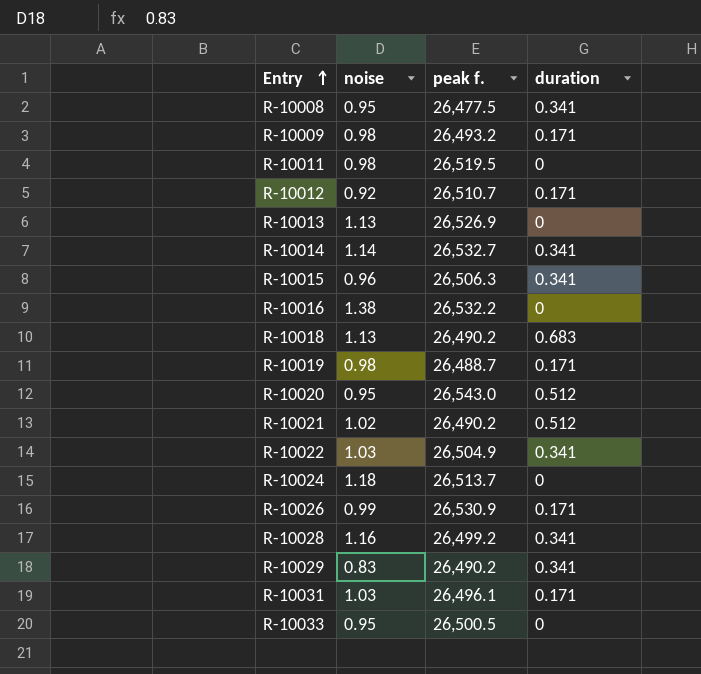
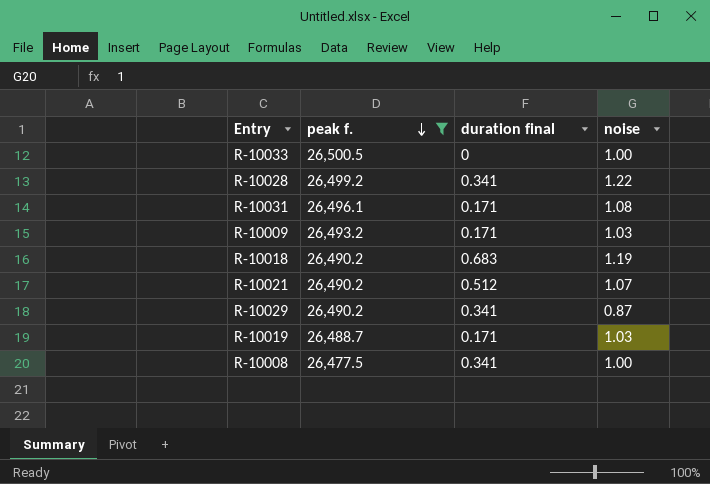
filter: none -> peak f. <= 26,500.5
row order: Entry ascending -> peak f. descending
column name: duration -> duration final
column noise | position: 2 -> 4
R-10033 | noise: 0.95 -> 1.00
R-10028 | noise: 1.16 -> 1.22
R-10031 | noise: 1.03 -> 1.08
R-10009 | noise: 0.98 -> 1.03
R-10018 | noise: 1.13 -> 1.19
R-10021 | noise: 1.02 -> 1.07
R-10029 | noise: 0.83 -> 0.87
R-10019 | noise: 0.98 -> 1.03
R-10008 | noise: 0.95 -> 1.00

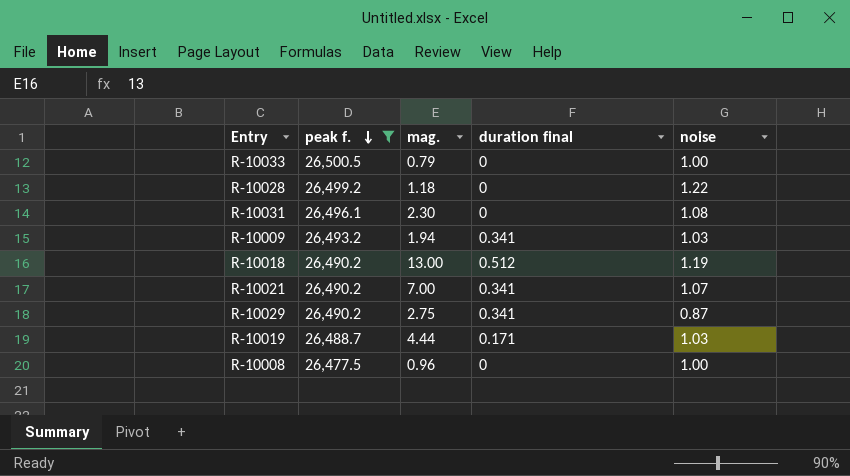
column mag. | position: none -> 3
R-10028 | duration final: 0.341 -> 0
R-10031 | duration final: 0.171 -> 0
R-10009 | duration final: 0.171 -> 0.341
R-10018 | duration final: 0.683 -> 0.512
R-10021 | duration final: 0.512 -> 0.341
R-10008 | duration final: 0.341 -> 0

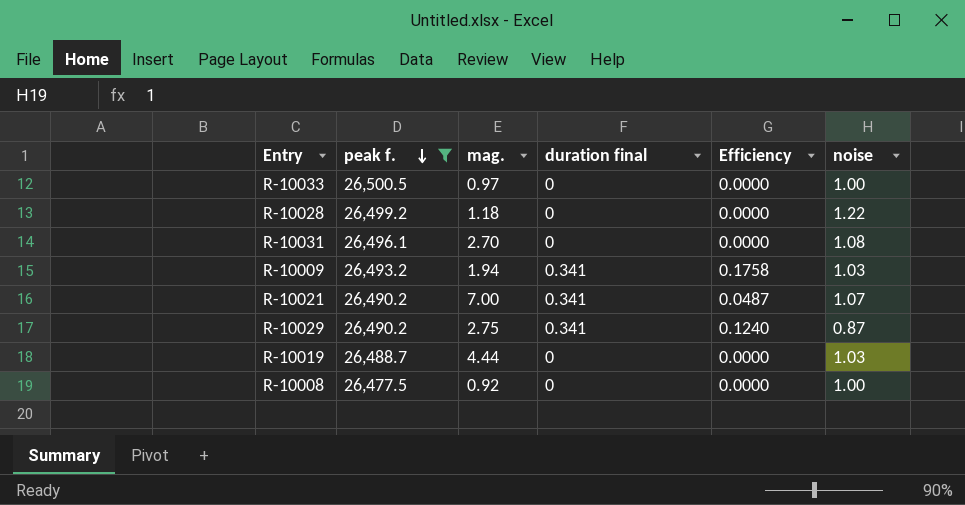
column Efficiency | formula: none -> [duration final] / [mag.]
row R-10018: 26,490.2 | 13.00 | 0.512 | 1.19 -> none
R-10033 | mag.: 0.79 -> 0.97
R-10031 | mag.: 2.30 -> 2.70
R-10019 | duration final: 0.171 -> 0
R-10008 | mag.: 0.96 -> 0.92

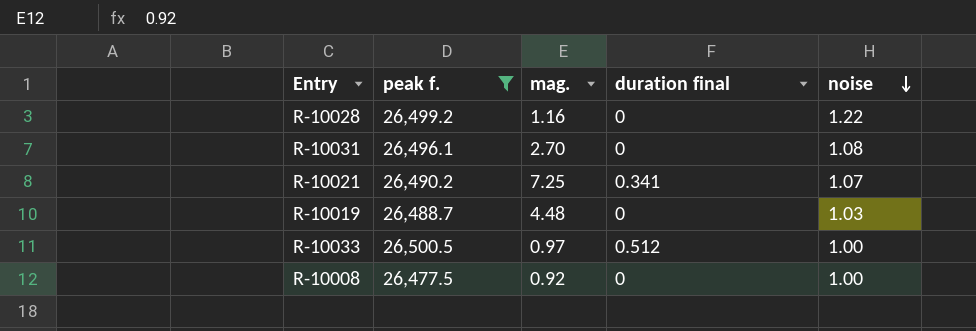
row order: peak f. descending -> noise descending
column Efficiency | formula: [duration final] / [mag.] -> none
row R-10009: 26,493.2 | 1.94 | 0.341 | 0.1758 | 1.03 -> none
row R-10029: 26,490.2 | 2.75 | 0.341 | 0.1240 | 0.87 -> none
R-10028 | mag.: 1.18 -> 1.16
R-10021 | mag.: 7.00 -> 7.25
R-10019 | mag.: 4.44 -> 4.48
R-10033 | duration final: 0 -> 0.512

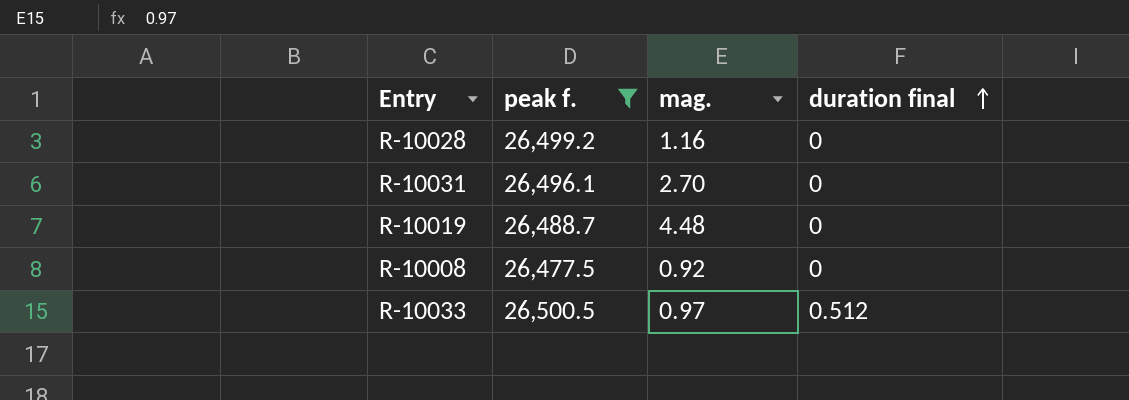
row order: noise descending -> duration final ascending
column noise | position: 5 -> none
row R-10021: 26,490.2 | 7.25 | 0.341 | 1.07 -> none

